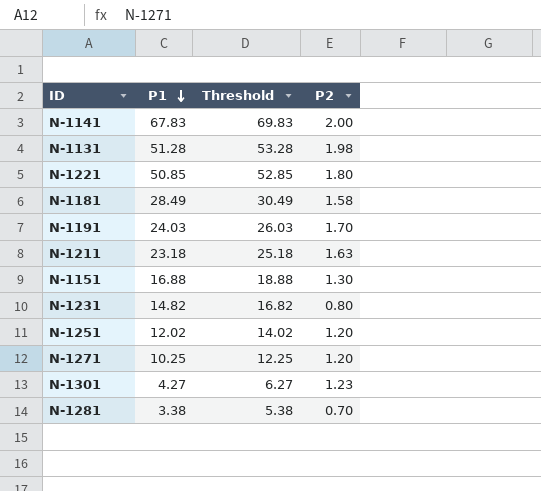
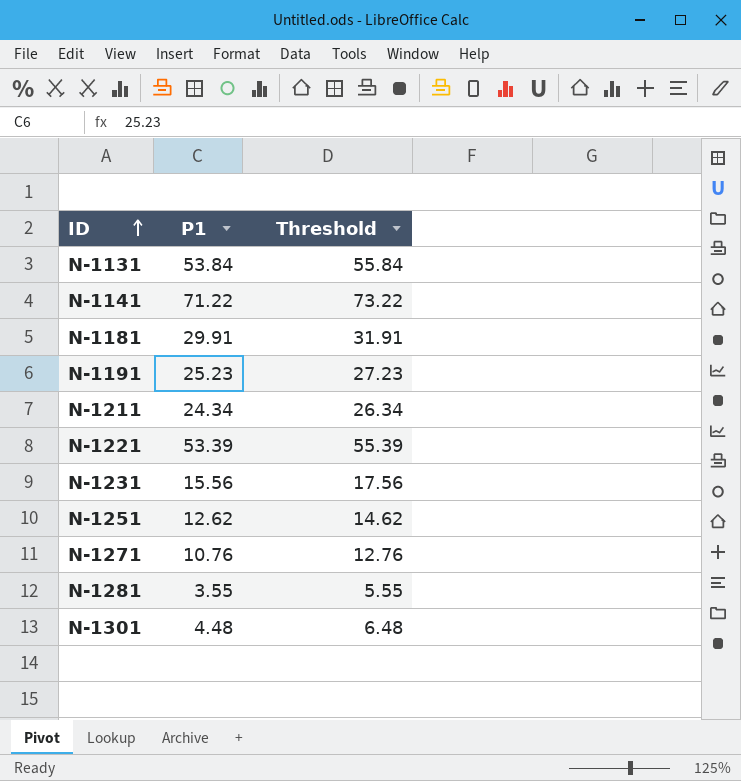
row order: P1 descending -> ID ascending
column P2 | position: 4 -> none
row N-1151: 16.88 | 18.88 | 1.30 -> none
N-1131 | P1: 51.28 -> 53.84
N-1131 | Threshold: 53.28 -> 55.84
N-1141 | P1: 67.83 -> 71.22
N-1141 | Threshold: 69.83 -> 73.22
N-1181 | P1: 28.49 -> 29.91
N-1181 | Threshold: 30.49 -> 31.91
N-1191 | P1: 24.03 -> 25.23
N-1191 | Threshold: 26.03 -> 27.23
N-1211 | P1: 23.18 -> 24.34
N-1211 | Threshold: 25.18 -> 26.34
N-1221 | P1: 50.85 -> 53.39
N-1221 | Threshold: 52.85 -> 55.39
N-1231 | P1: 14.82 -> 15.56
N-1231 | Threshold: 16.82 -> 17.56
N-1251 | P1: 12.02 -> 12.62
N-1251 | Threshold: 14.02 -> 14.62
N-1271 | P1: 10.25 -> 10.76
N-1271 | Threshold: 12.25 -> 12.76
N-1281 | P1: 3.38 -> 3.55
N-1281 | Threshold: 5.38 -> 5.55
N-1301 | P1: 4.27 -> 4.48
N-1301 | Threshold: 6.27 -> 6.48

